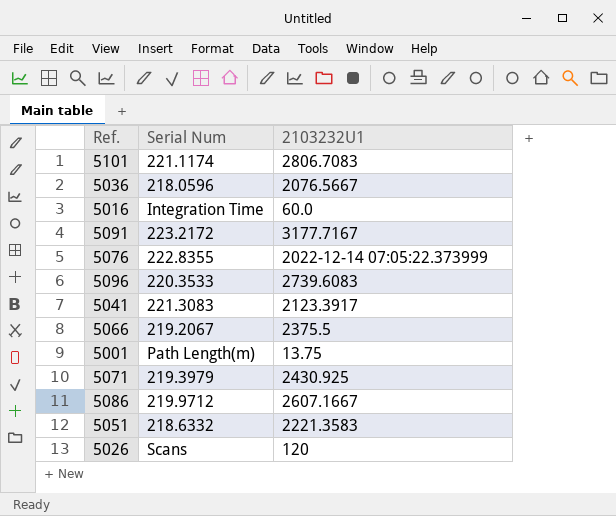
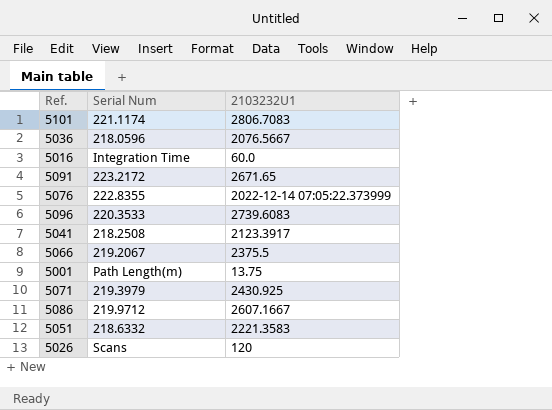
5091 | 2103232U1: 3177.7167 -> 2671.65
5041 | Serial Num: 221.3083 -> 218.2508

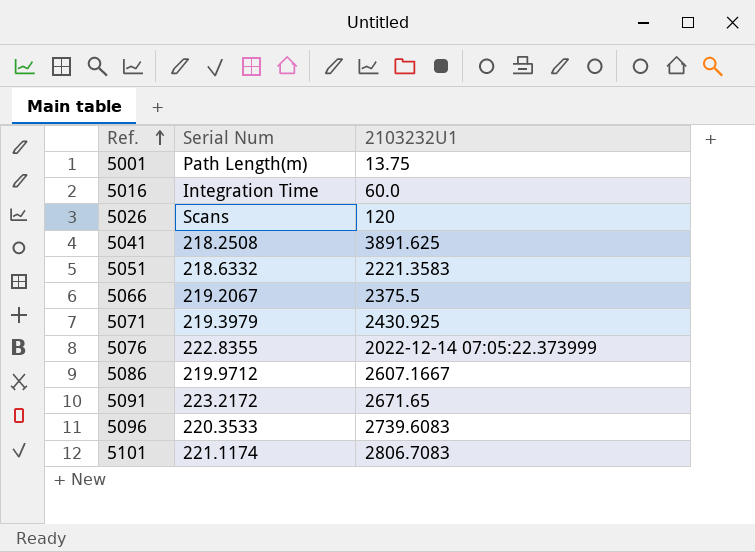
row order: none -> Ref. ascending
row 5036: 218.0596 | 2076.5667 -> none
5041 | 2103232U1: 2123.3917 -> 3891.625

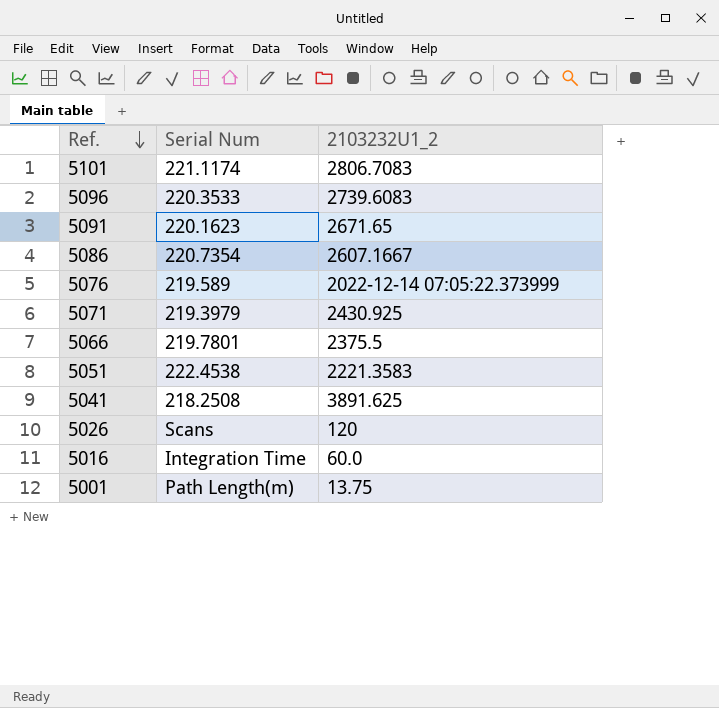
row order: Ref. ascending -> Ref. descending
column name: 2103232U1 -> 2103232U1_2
5091 | Serial Num: 223.2172 -> 220.1623
5086 | Serial Num: 219.9712 -> 220.7354
5076 | Serial Num: 222.8355 -> 219.589
5066 | Serial Num: 219.2067 -> 219.7801
5051 | Serial Num: 218.6332 -> 222.4538

